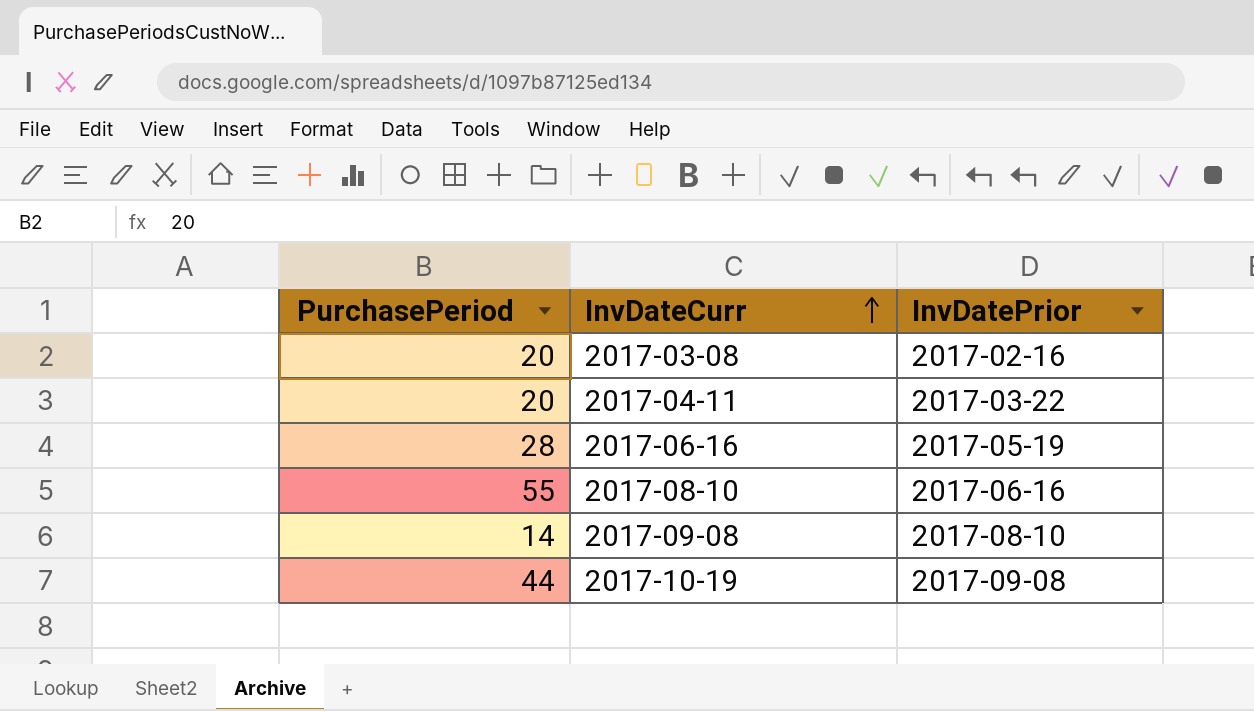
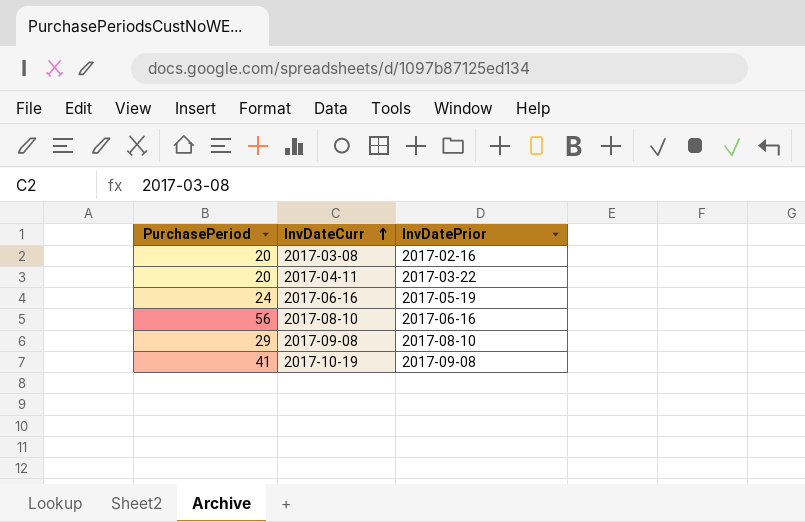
2017-06-16 | PurchasePeriod: 28 -> 24
2017-08-10 | PurchasePeriod: 55 -> 56
2017-09-08 | PurchasePeriod: 14 -> 29
2017-10-19 | PurchasePeriod: 44 -> 41

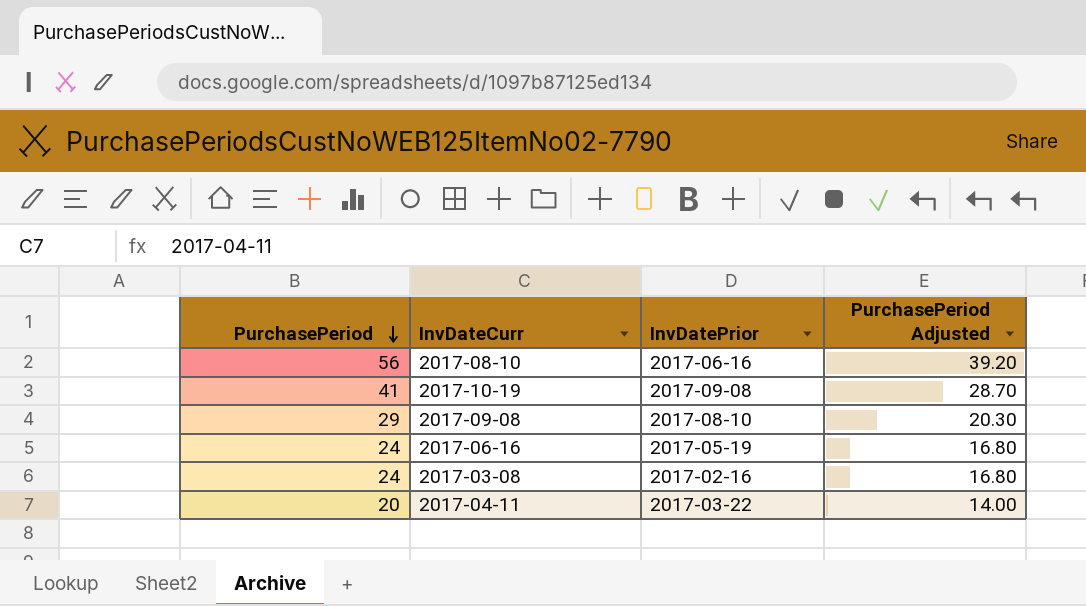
row order: InvDateCurr ascending -> PurchasePeriod descending
column PurchasePeriod Adjusted | formula: none -> [PurchasePeriod] * 0.7
2017-03-08 | PurchasePeriod: 20 -> 24

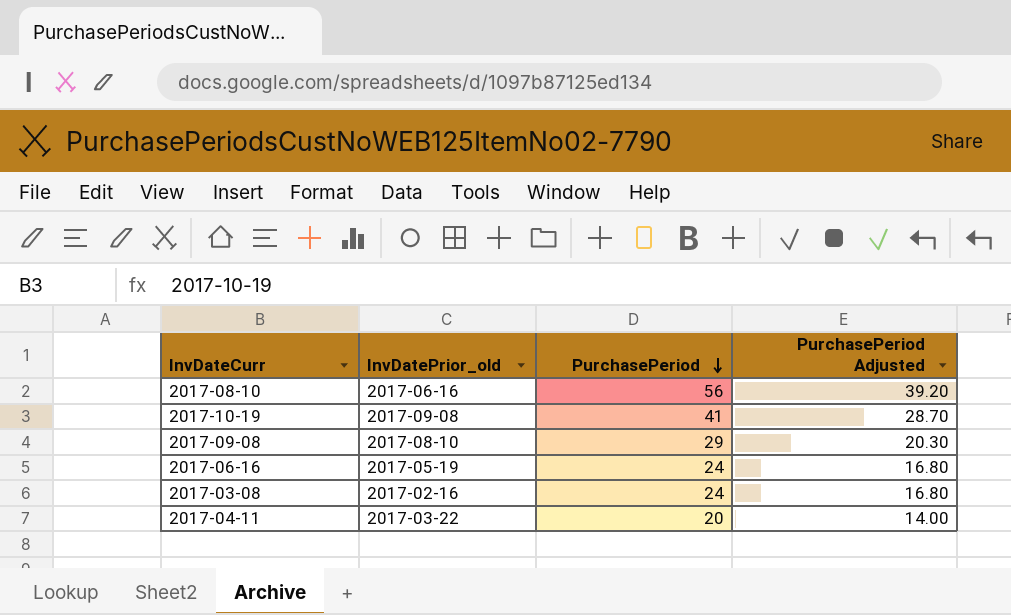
column name: InvDatePrior -> InvDatePrior_old
column PurchasePeriod | position: 1 -> 3

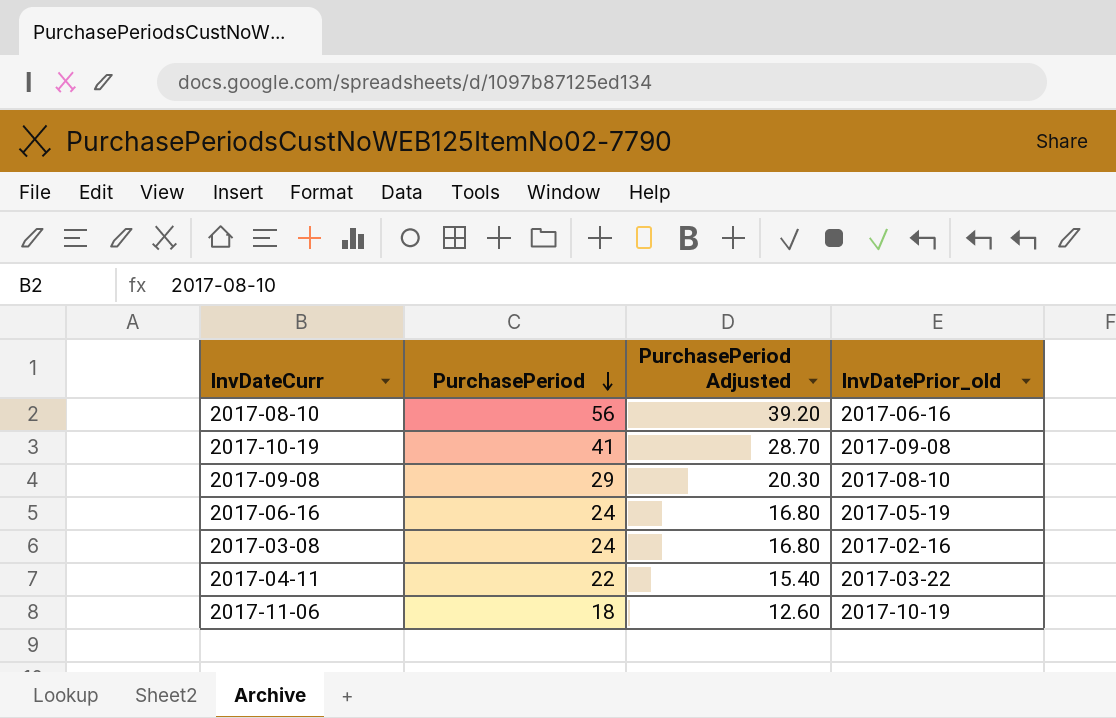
column InvDatePrior_old | position: 2 -> 4
2017-04-11 | PurchasePeriod: 20 -> 22
2017-04-11 | PurchasePeriod Adjusted: 14.00 -> 15.40
row 2017-11-06: none -> 18 | 12.60 | 2017-10-19

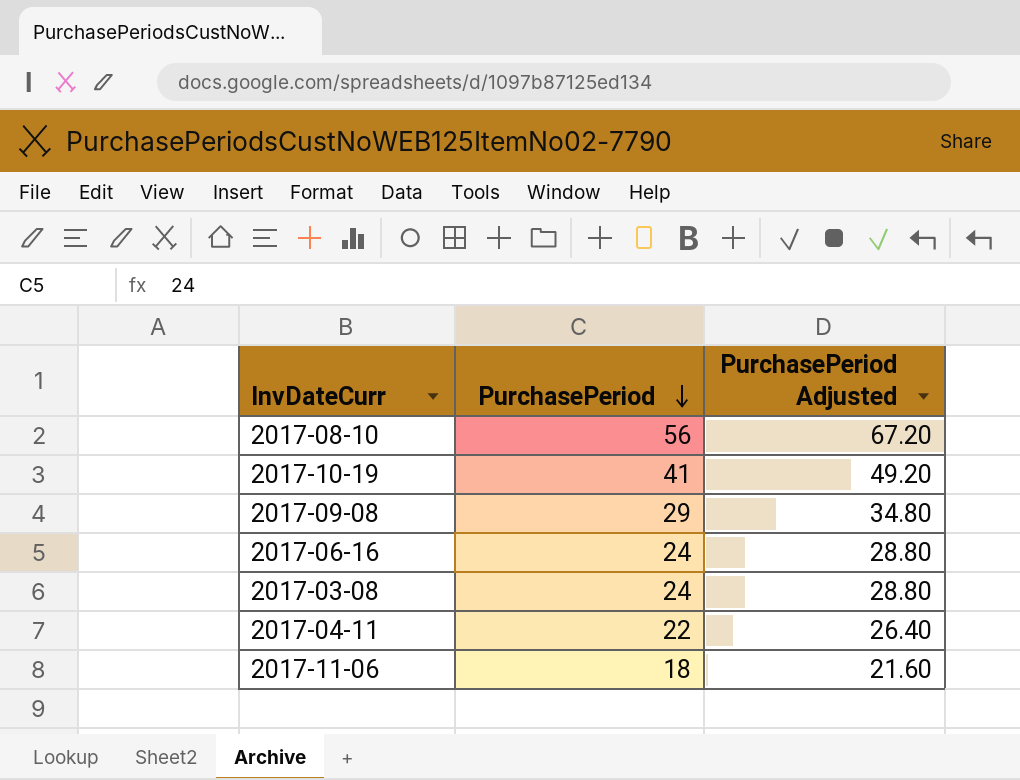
column InvDatePrior_old | position: 4 -> none
column PurchasePeriod Adjusted | formula: [PurchasePeriod] * 0.7 -> [PurchasePeriod] * 1.2

